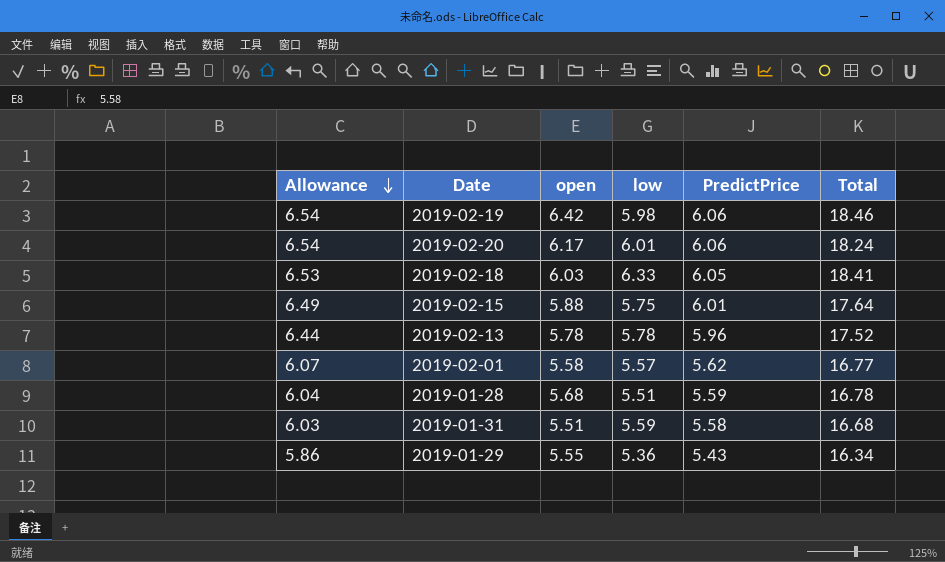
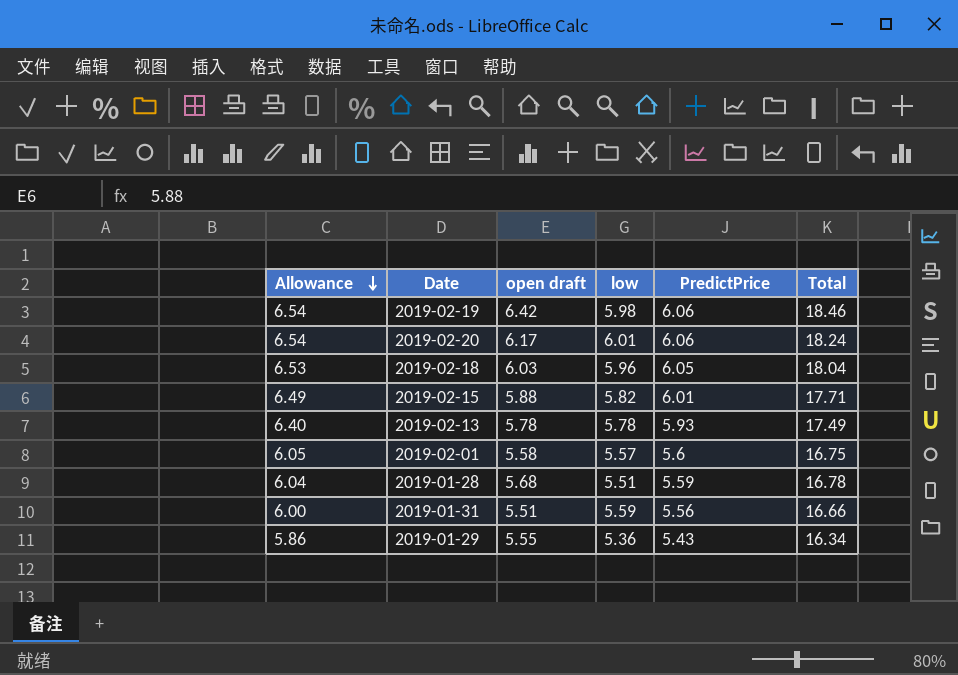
column name: open -> open draft
2019-02-18 | low: 6.33 -> 5.96
2019-02-18 | Total: 18.41 -> 18.04
2019-02-15 | low: 5.75 -> 5.82
2019-02-15 | Total: 17.64 -> 17.71
2019-02-13 | Allowance: 6.44 -> 6.40
2019-02-13 | PredictPrice: 5.96 -> 5.93
2019-02-13 | Total: 17.52 -> 17.49
2019-02-01 | Allowance: 6.07 -> 6.05
2019-02-01 | PredictPrice: 5.62 -> 5.6
2019-02-01 | Total: 16.77 -> 16.75
2019-01-31 | Allowance: 6.03 -> 6.00
2019-01-31 | PredictPrice: 5.58 -> 5.56
2019-01-31 | Total: 16.68 -> 16.66

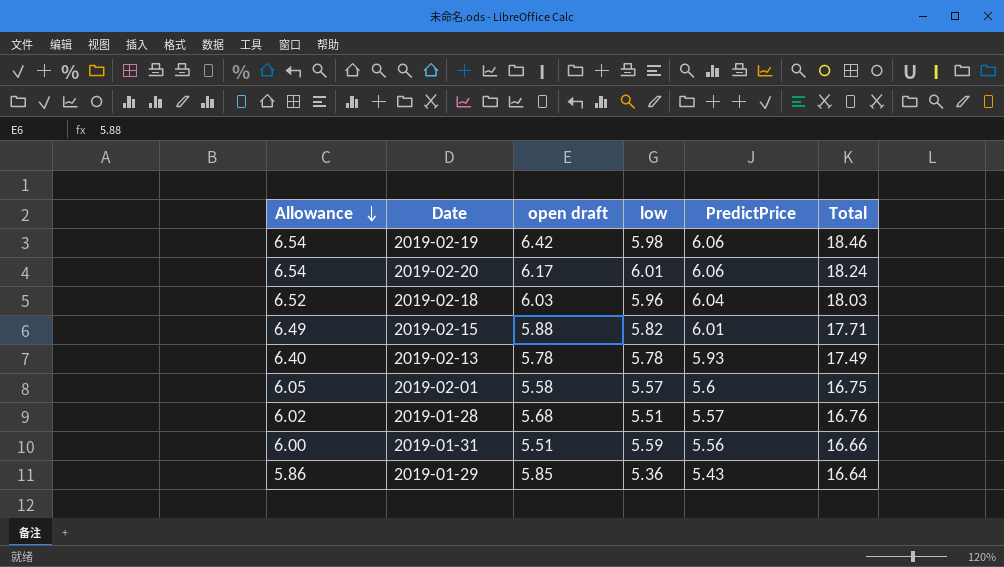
2019-02-18 | Allowance: 6.53 -> 6.52
2019-02-18 | PredictPrice: 6.05 -> 6.04
2019-02-18 | Total: 18.04 -> 18.03
2019-01-28 | Allowance: 6.04 -> 6.02
2019-01-28 | PredictPrice: 5.59 -> 5.57
2019-01-28 | Total: 16.78 -> 16.76
2019-01-29 | open draft: 5.55 -> 5.85
2019-01-29 | Total: 16.34 -> 16.64

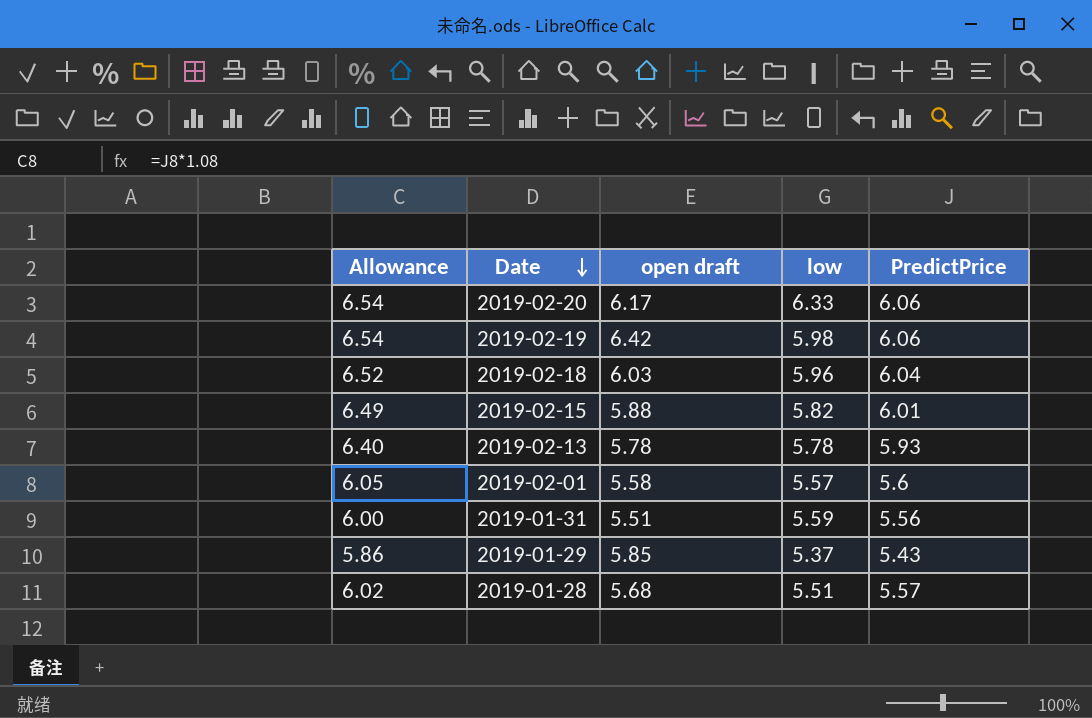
row order: Allowance descending -> Date descending
column Total | formula: [open draft] + [low] + [PredictPrice] -> none
2019-02-20 | low: 6.01 -> 6.33
2019-01-29 | low: 5.36 -> 5.37

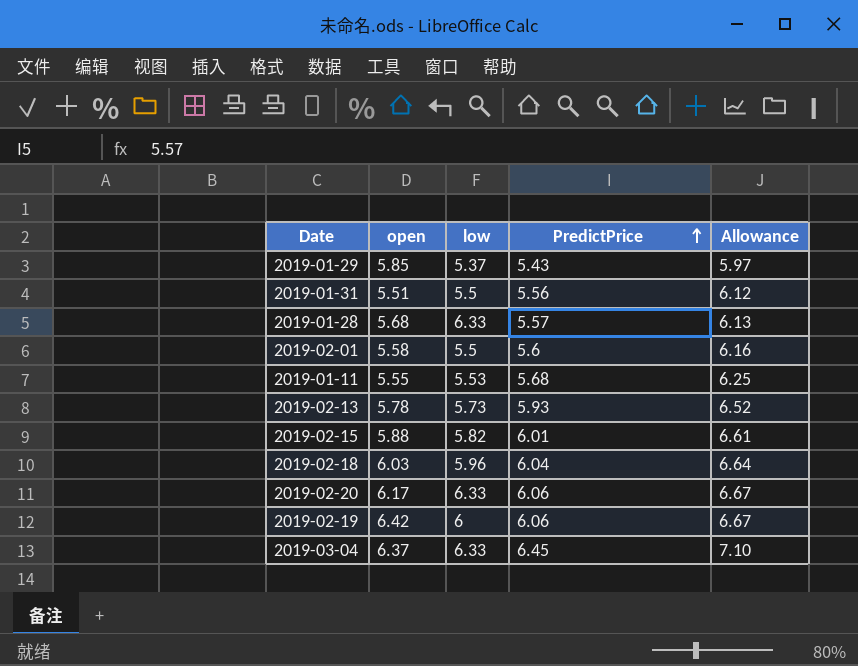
row order: Date descending -> PredictPrice ascending
column name: open draft -> open
column Allowance | formula: [PredictPrice] * 1.08 -> [PredictPrice] * 1.1
column Allowance | position: 1 -> 5
2019-01-31 | low: 5.59 -> 5.5
2019-01-28 | low: 5.51 -> 6.33
2019-02-01 | low: 5.57 -> 5.5
row 2019-01-11: none -> 5.55 | 5.53 | 5.68 | 6.25
2019-02-13 | low: 5.78 -> 5.73
2019-02-19 | low: 5.98 -> 6
row 2019-03-04: none -> 6.37 | 6.33 | 6.45 | 7.10

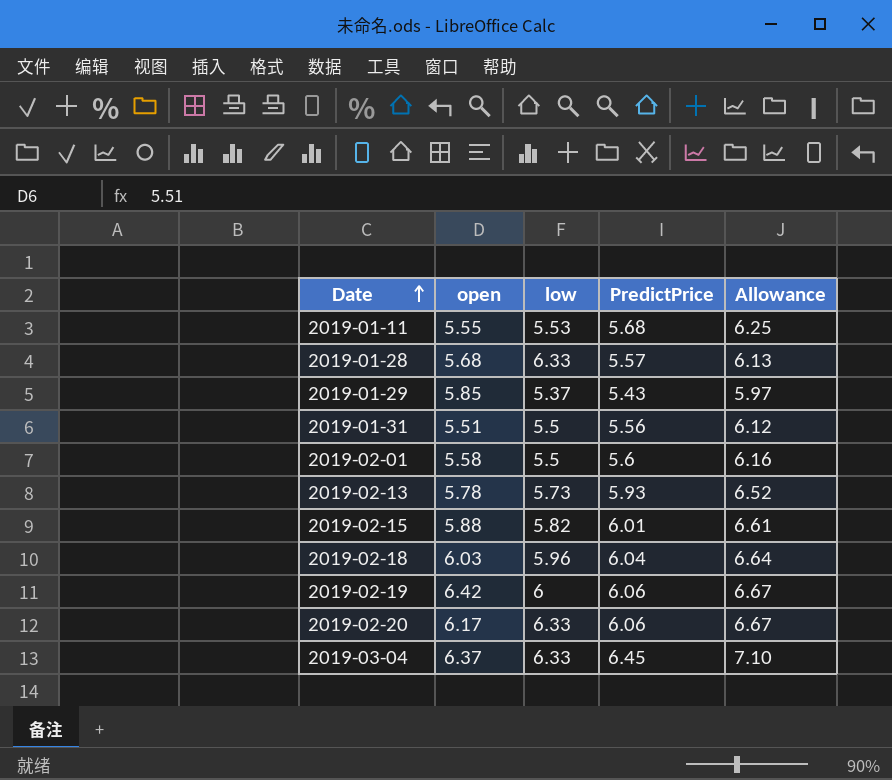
row order: PredictPrice ascending -> Date ascending

